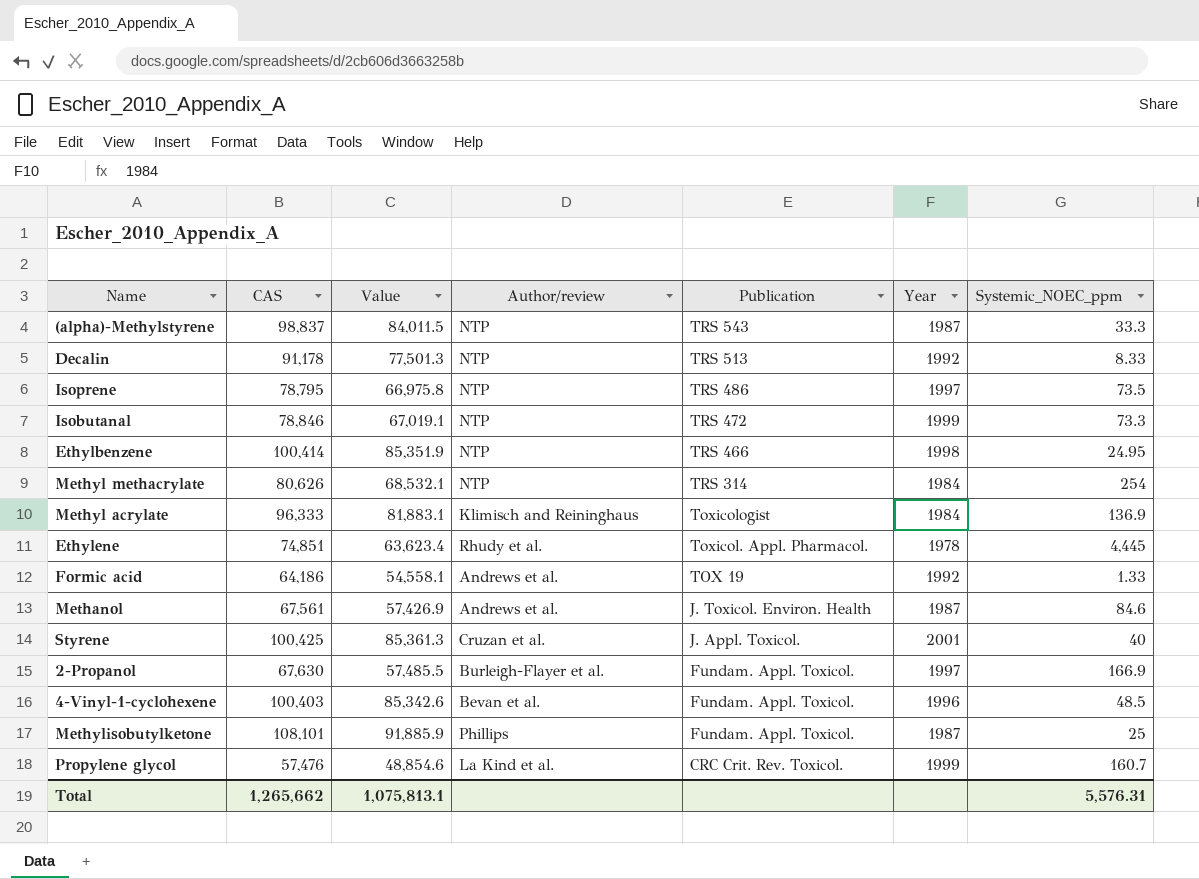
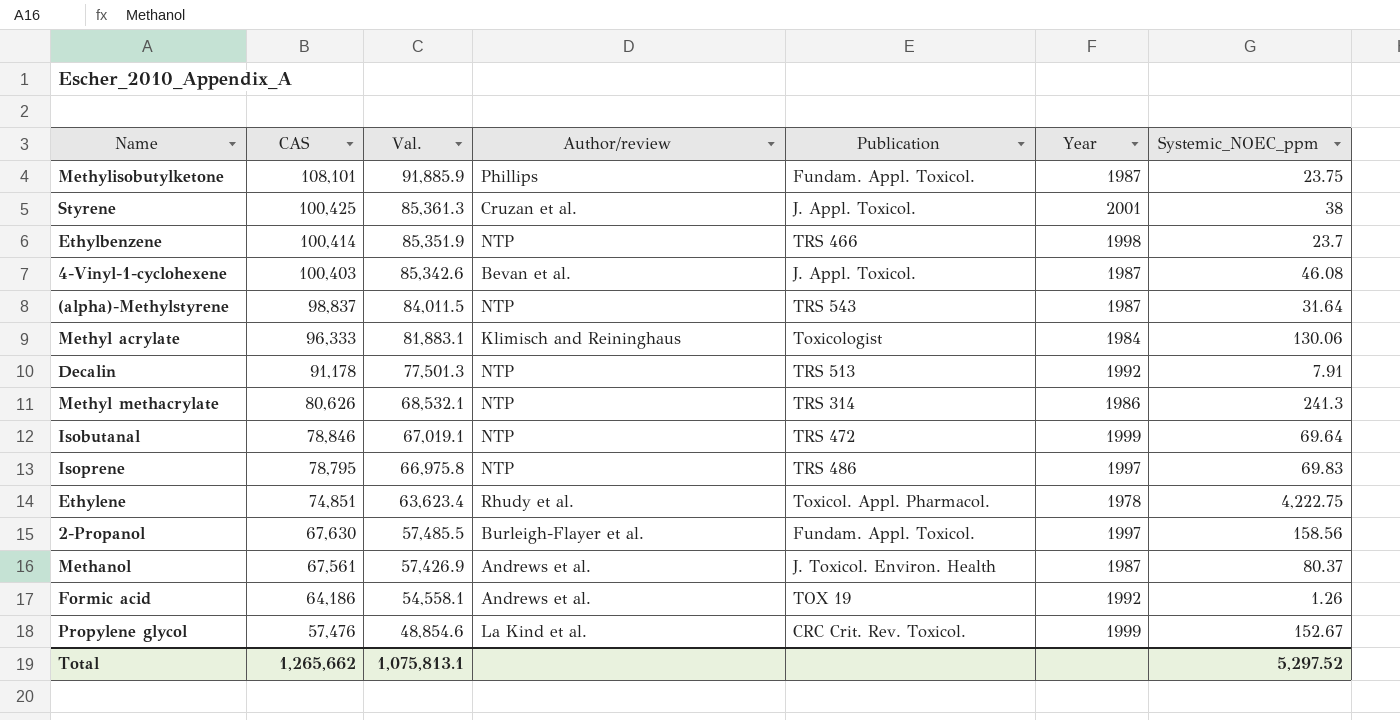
row order: Publication descending -> CAS descending
column name: Value -> Val.
Methylisobutylketone | Systemic_NOEC_ppm: 25 -> 23.75
Styrene | Systemic_NOEC_ppm: 40 -> 38
Ethylbenzene | Systemic_NOEC_ppm: 24.95 -> 23.7
4-Vinyl-1-cyclohexene | Publication: Fundam. Appl. Toxicol. -> J. Appl. Toxicol.
4-Vinyl-1-cyclohexene | Year: 1996 -> 1987
4-Vinyl-1-cyclohexene | Systemic_NOEC_ppm: 48.5 -> 46.08
(alpha)-Methylstyrene | Systemic_NOEC_ppm: 33.3 -> 31.64
Methyl acrylate | Systemic_NOEC_ppm: 136.9 -> 130.06
Decalin | Systemic_NOEC_ppm: 8.33 -> 7.91
Methyl methacrylate | Year: 1984 -> 1986
Methyl methacrylate | Systemic_NOEC_ppm: 254 -> 241.3
Isobutanal | Systemic_NOEC_ppm: 73.3 -> 69.64
Isoprene | Systemic_NOEC_ppm: 73.5 -> 69.83
Ethylene | Systemic_NOEC_ppm: 4,445 -> 4,222.75
2-Propanol | Systemic_NOEC_ppm: 166.9 -> 158.56
Methanol | Systemic_NOEC_ppm: 84.6 -> 80.37
Formic acid | Systemic_NOEC_ppm: 1.33 -> 1.26
Propylene glycol | Systemic_NOEC_ppm: 160.7 -> 152.67
Total | Systemic_NOEC_ppm: 5,576.31 -> 5,297.52

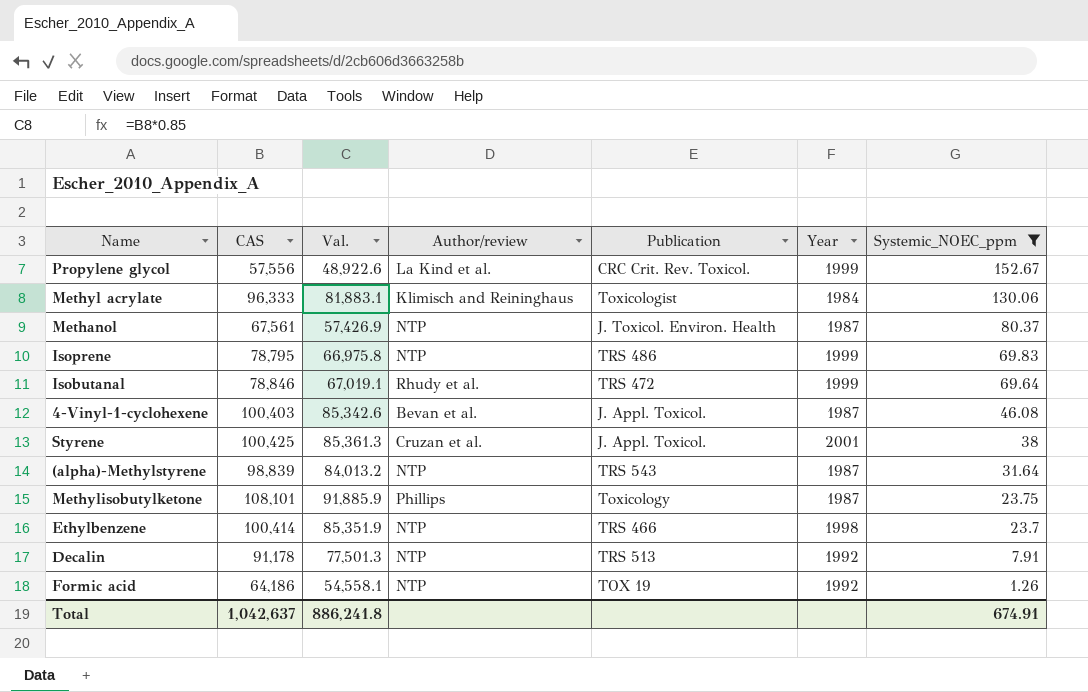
filter: none -> Systemic_NOEC_ppm <= 152.67
row order: CAS descending -> Systemic_NOEC_ppm descending
Propylene glycol | CAS: 57,476 -> 57,556
Propylene glycol | Val.: 48,854.6 -> 48,922.6
Methanol | Author/review: Andrews et al. -> NTP
Isoprene | Year: 1997 -> 1999
Isobutanal | Author/review: NTP -> Rhudy et al.
(alpha)-Methylstyrene | CAS: 98,837 -> 98,839
(alpha)-Methylstyrene | Val.: 84,011.5 -> 84,013.2
Methylisobutylketone | Publication: Fundam. Appl. Toxicol. -> Toxicology
Formic acid | Author/review: Andrews et al. -> NTP
Total | CAS: 1,265,662 -> 1,042,637
Total | Val.: 1,075,813.1 -> 886,241.8
Total | Systemic_NOEC_ppm: 5,297.52 -> 674.91

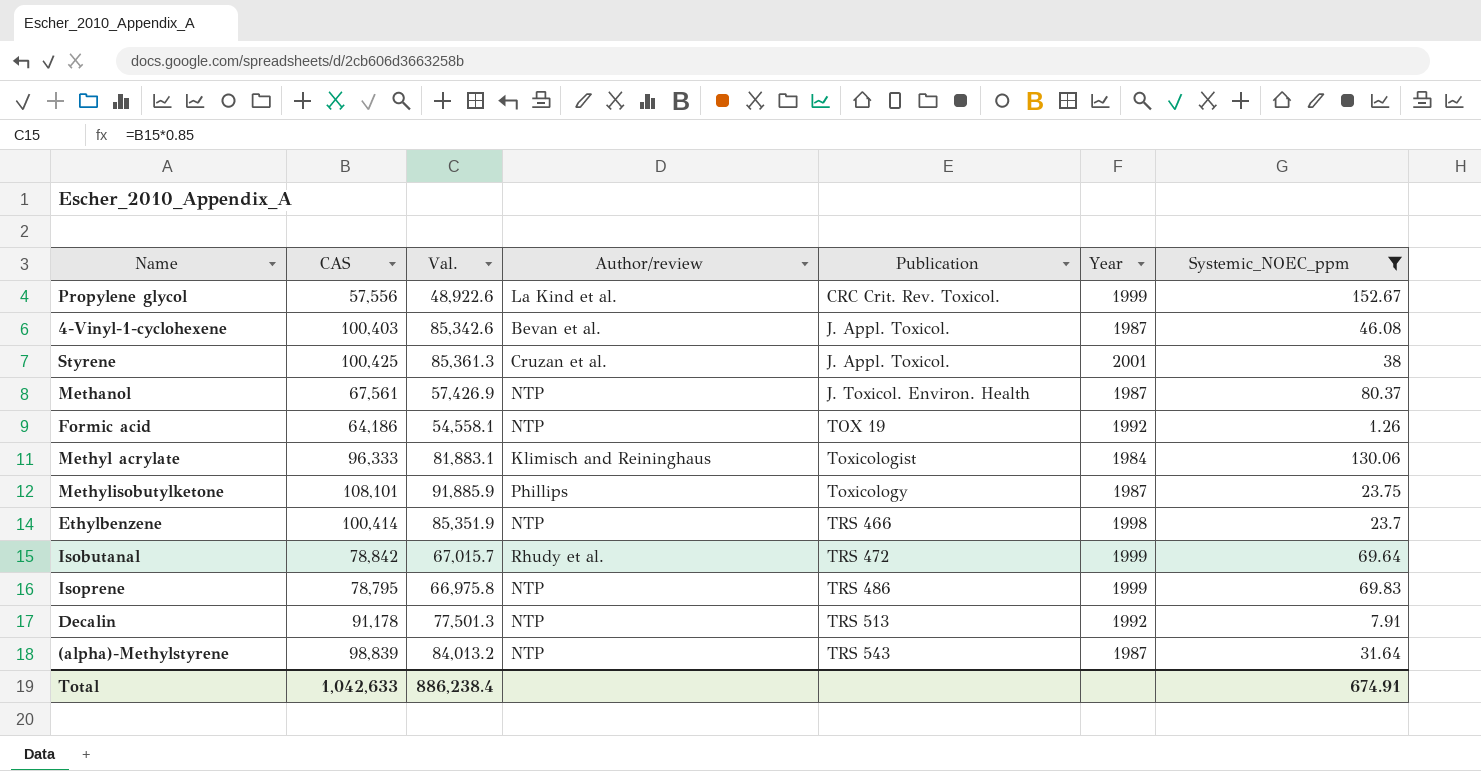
row order: Systemic_NOEC_ppm descending -> Publication ascending
Isobutanal | CAS: 78,846 -> 78,842
Isobutanal | Val.: 67,019.1 -> 67,015.7
Total | CAS: 1,042,637 -> 1,042,633
Total | Val.: 886,241.8 -> 886,238.4

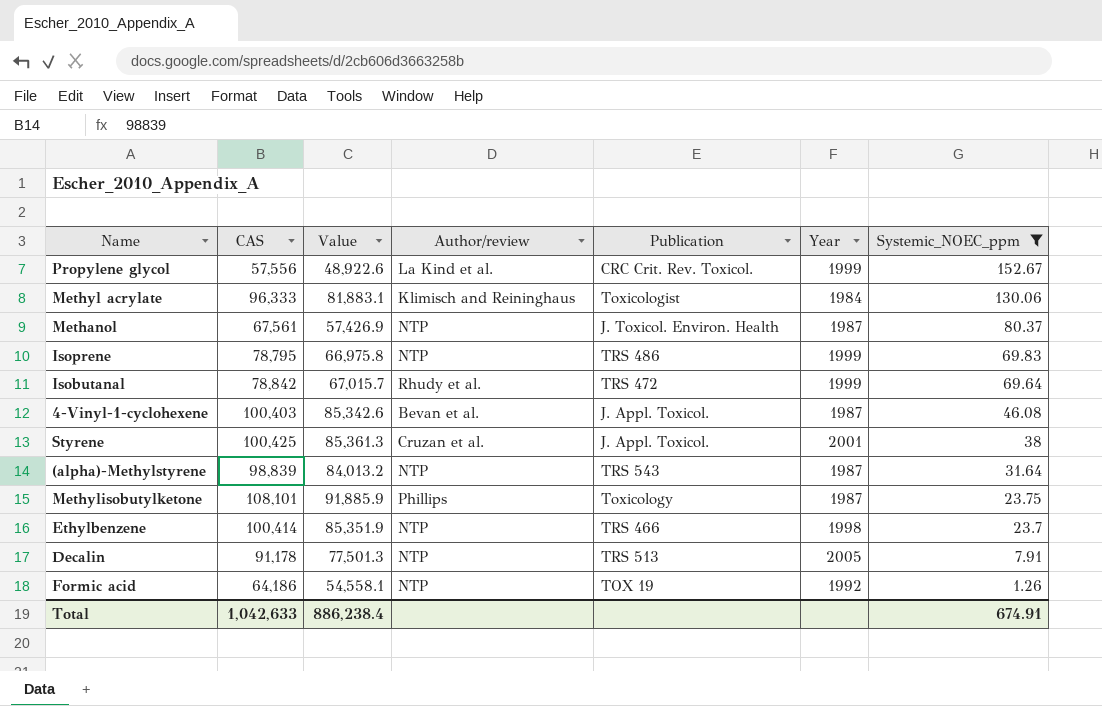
row order: Publication ascending -> Systemic_NOEC_ppm descending
column name: Val. -> Value
Decalin | Year: 1992 -> 2005

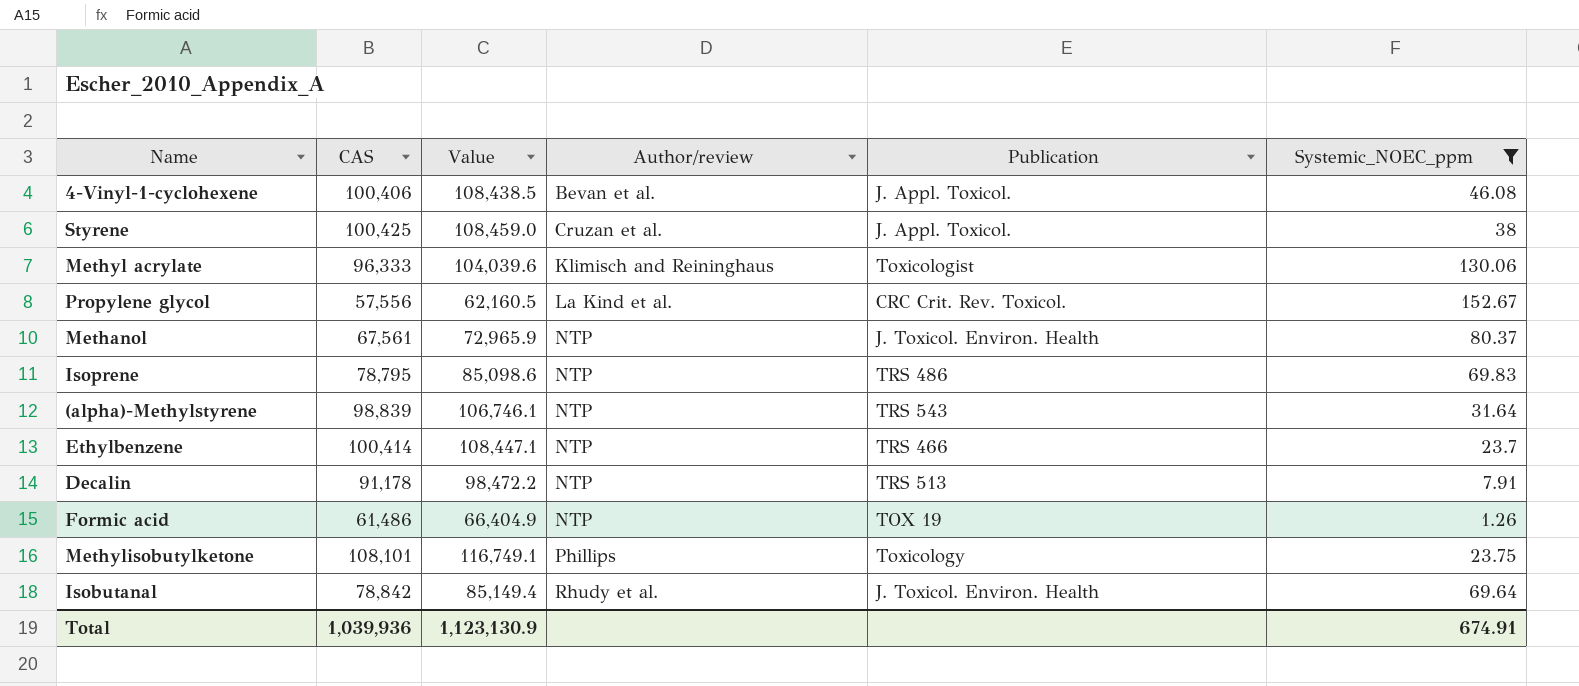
row order: Systemic_NOEC_ppm descending -> Author/review ascending
column Year | position: 6 -> none
column Value | formula: [CAS] * 0.85 -> [CAS] * 1.08
4-Vinyl-1-cyclohexene | CAS: 100,403 -> 100,406
Formic acid | CAS: 64,186 -> 61,486
Isobutanal | Publication: TRS 472 -> J. Toxicol. Environ. Health
Total | CAS: 1,042,633 -> 1,039,936
Total | Value: 886,238.4 -> 1,123,130.9

